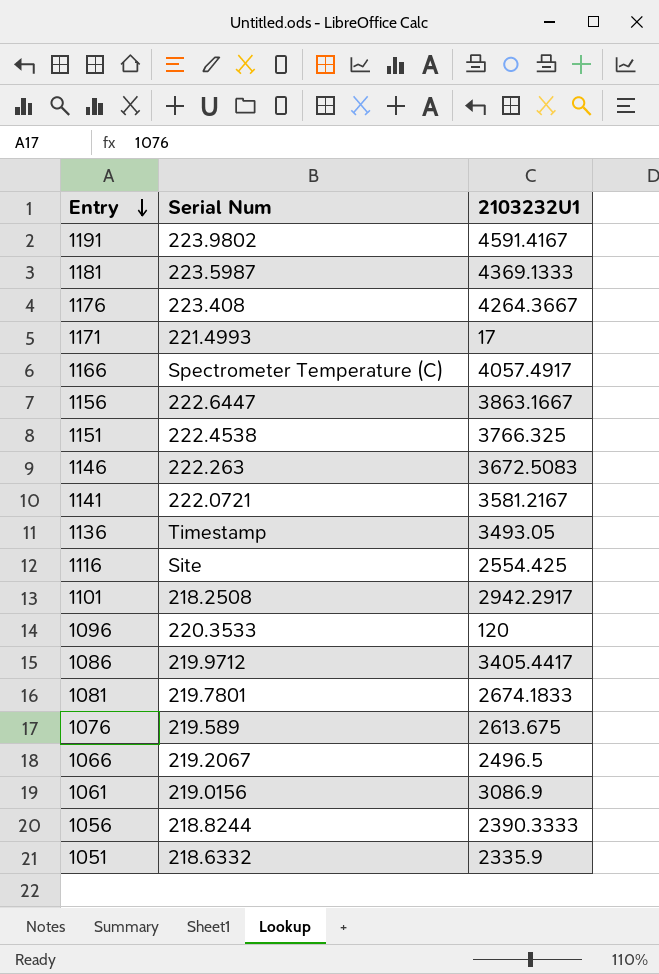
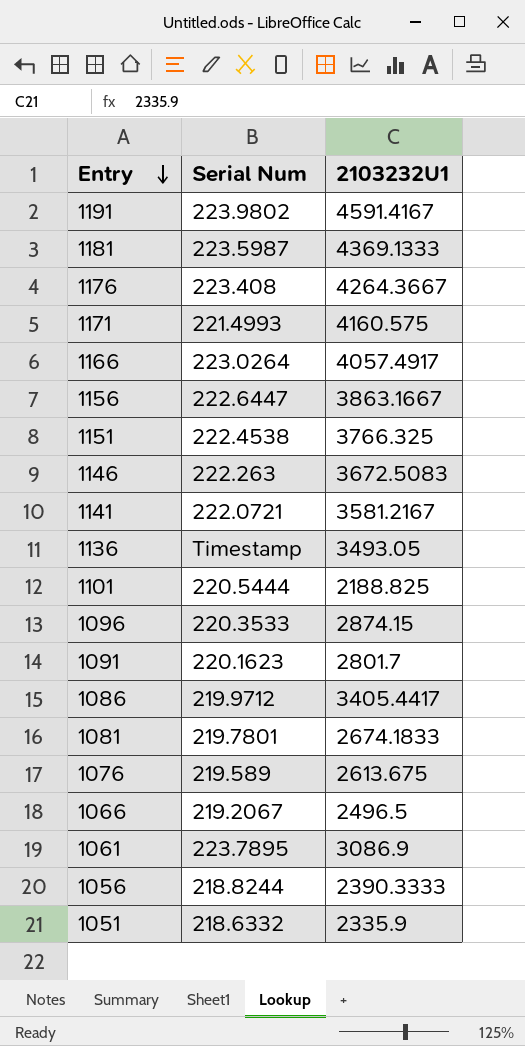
row 1116: Site | 2554.425 -> none
1171 | 2103232U1: 17 -> 4160.575
1166 | Serial Num: Spectrometer Temperature (C) -> 223.0264
1101 | Serial Num: 218.2508 -> 220.5444
1101 | 2103232U1: 2942.2917 -> 2188.825
1096 | 2103232U1: 120 -> 2874.15
row 1091: none -> 220.1623 | 2801.7
1061 | Serial Num: 219.0156 -> 223.7895

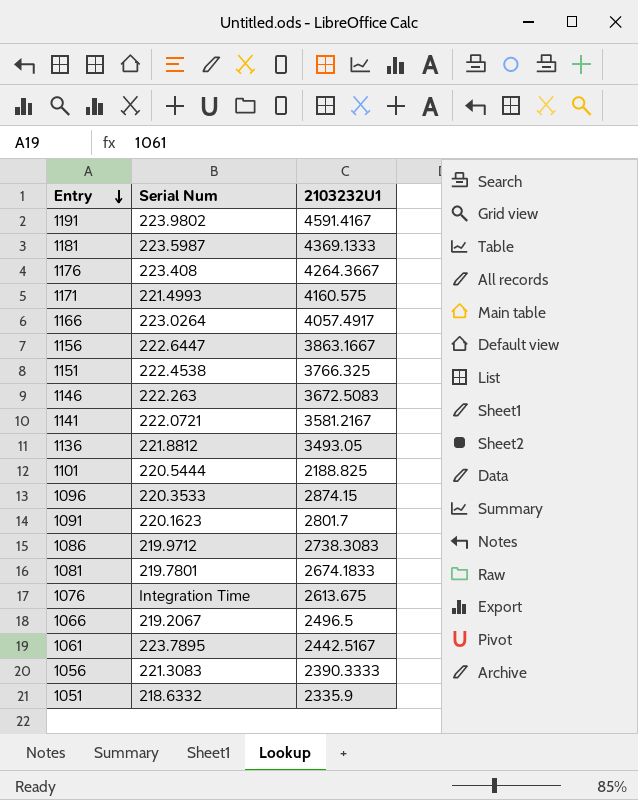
1136 | Serial Num: Timestamp -> 221.8812
1086 | 2103232U1: 3405.4417 -> 2738.3083
1076 | Serial Num: 219.589 -> Integration Time
1061 | 2103232U1: 3086.9 -> 2442.5167
1056 | Serial Num: 218.8244 -> 221.3083

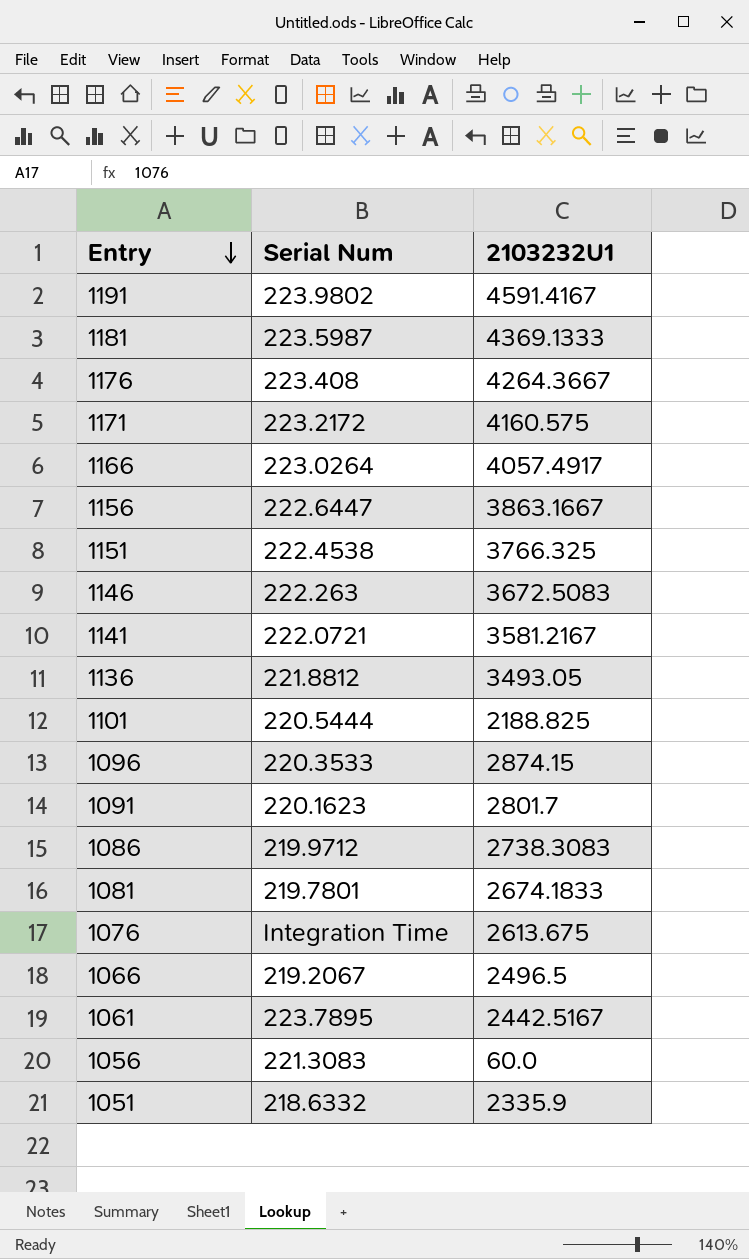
1171 | Serial Num: 221.4993 -> 223.2172
1056 | 2103232U1: 2390.3333 -> 60.0

